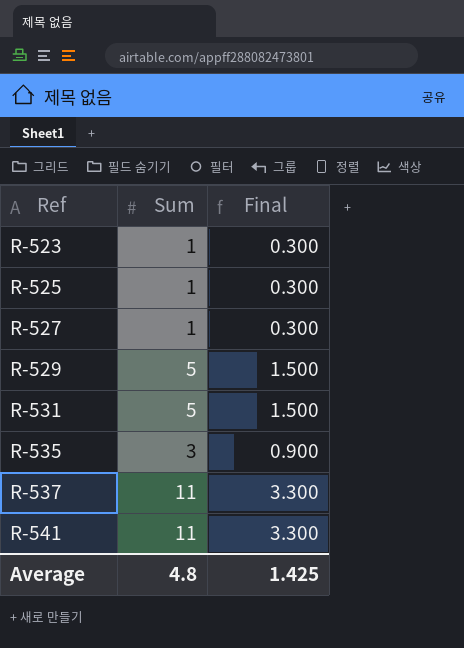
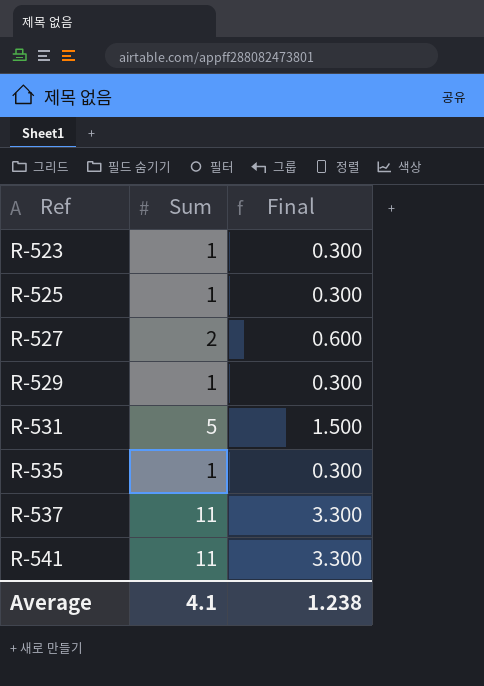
R-527 | Sum: 1 -> 2
R-527 | Final: 0.300 -> 0.600
R-529 | Sum: 5 -> 1
R-529 | Final: 1.500 -> 0.300
R-535 | Sum: 3 -> 1
R-535 | Final: 0.900 -> 0.300
Average | Sum: 4.8 -> 4.1
Average | Final: 1.425 -> 1.238

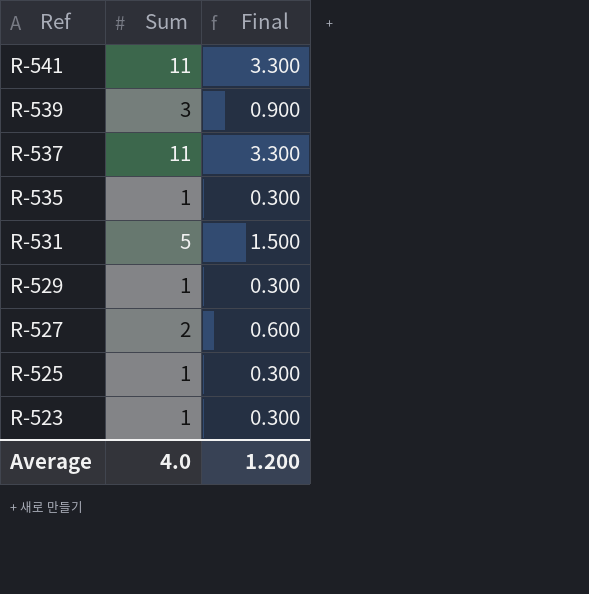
row order: Ref ascending -> Ref descending
row R-539: none -> 3 | 0.900
Average | Sum: 4.1 -> 4.0
Average | Final: 1.238 -> 1.200

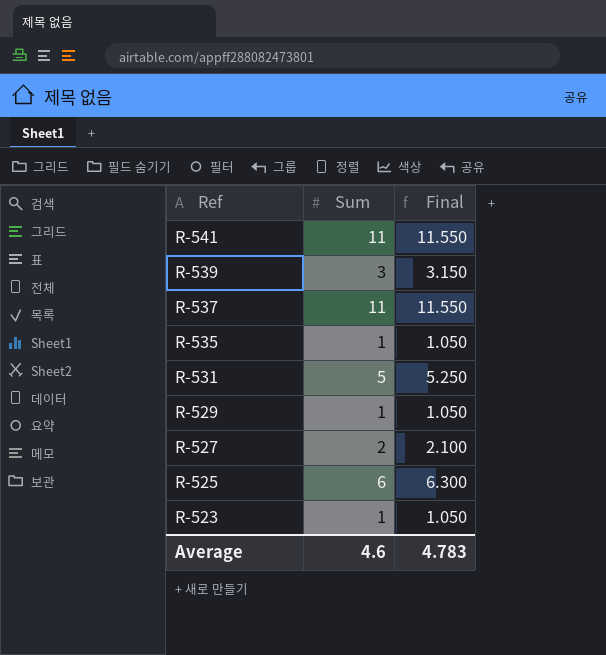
column Final | formula: [Sum] * 0.3 -> [Sum] * 1.05
R-525 | Sum: 1 -> 6
Average | Sum: 4.0 -> 4.6
Average | Final: 1.200 -> 4.783

